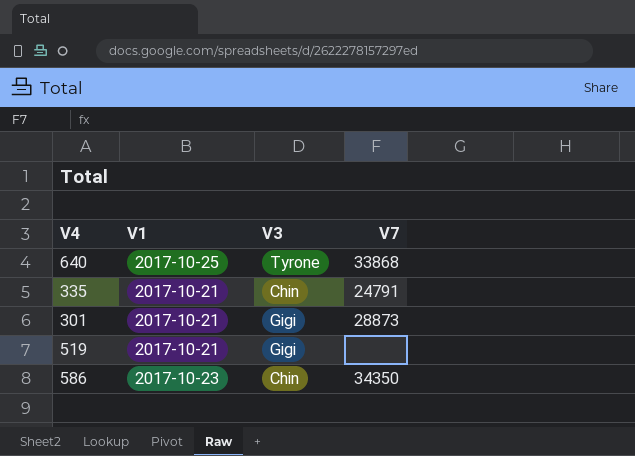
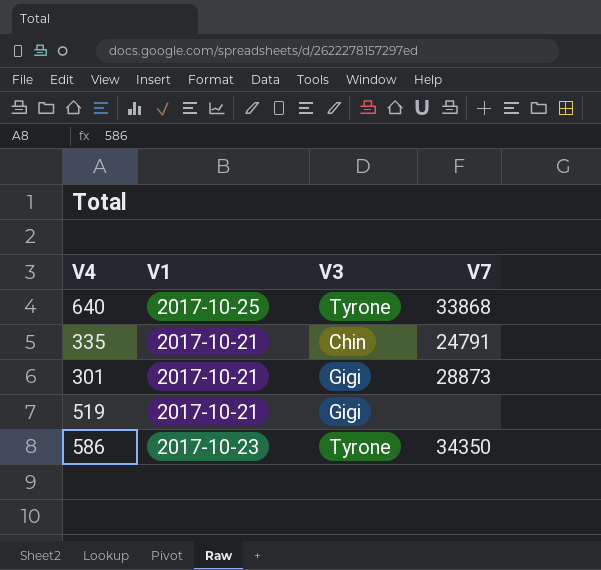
586 | V3: Chin -> Tyrone

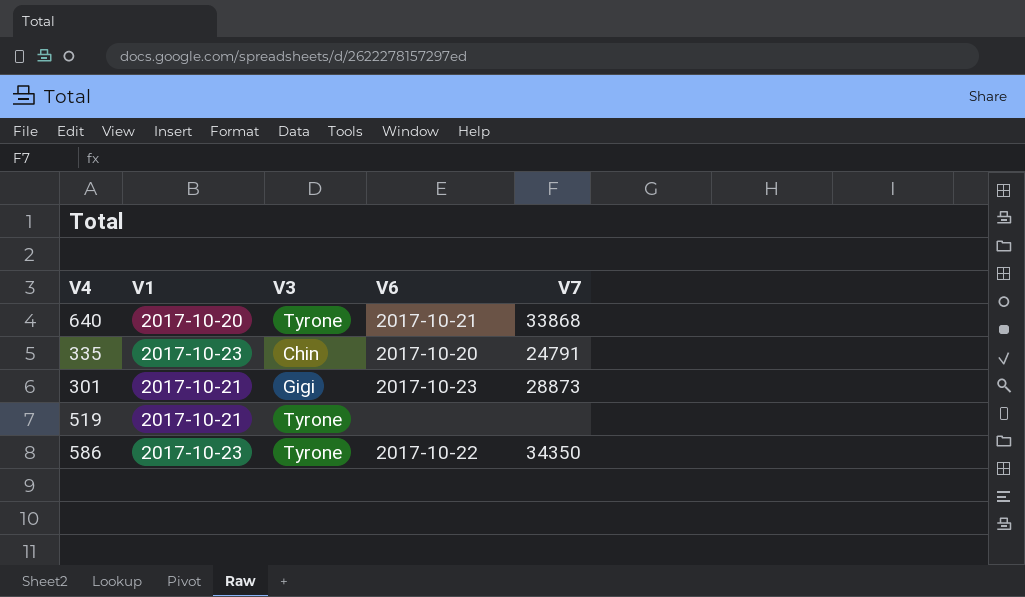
column V6 | position: none -> 4
640 | V1: 2017-10-25 -> 2017-10-20
335 | V1: 2017-10-21 -> 2017-10-23
519 | V3: Gigi -> Tyrone

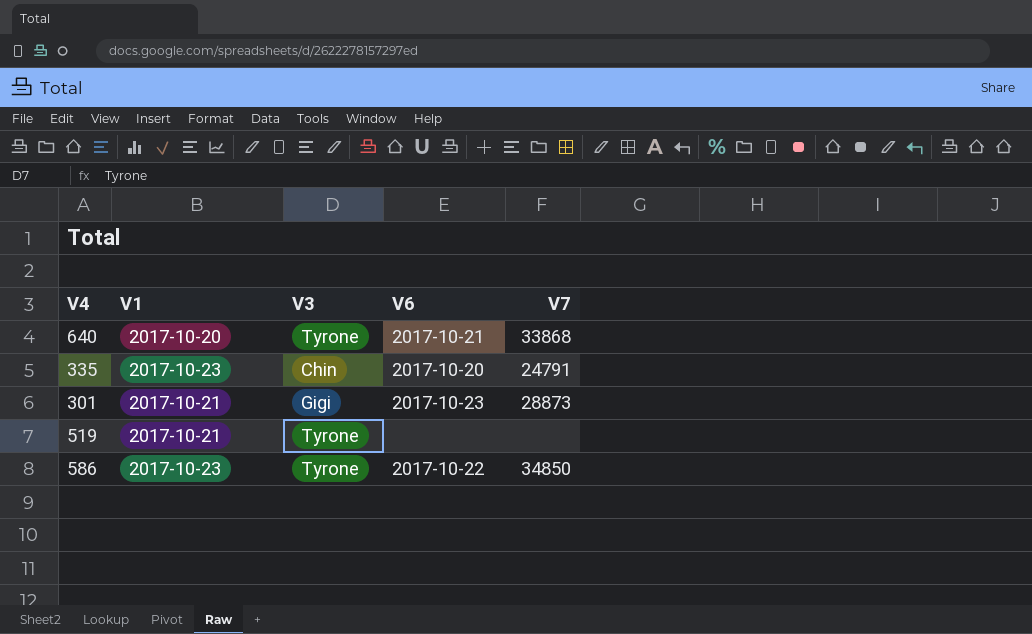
586 | V7: 34350 -> 34850

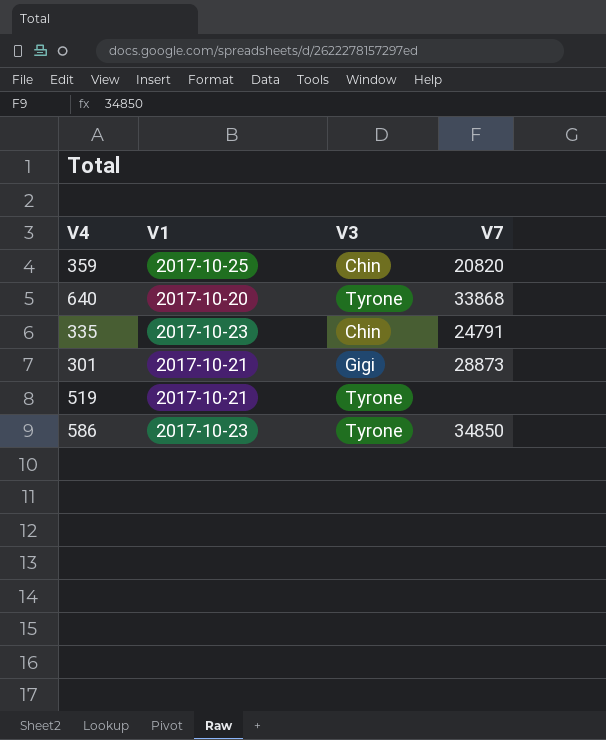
column V6 | position: 4 -> none
row 359: none -> 2017-10-25 | Chin | 20820

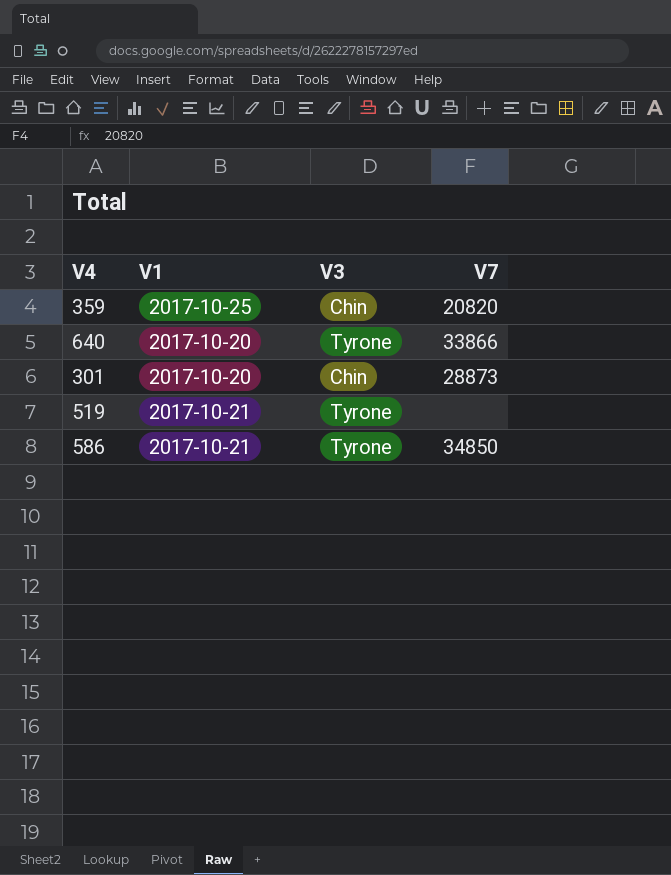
row 335: 2017-10-23 | Chin | 24791 -> none
640 | V7: 33868 -> 33866
301 | V1: 2017-10-21 -> 2017-10-20
301 | V3: Gigi -> Chin
586 | V1: 2017-10-23 -> 2017-10-21

